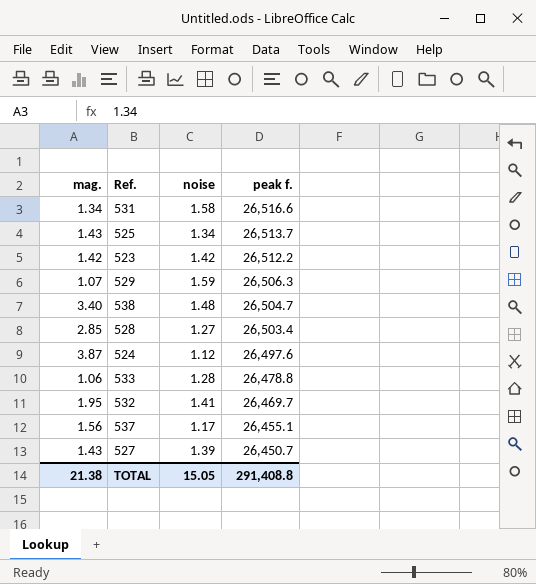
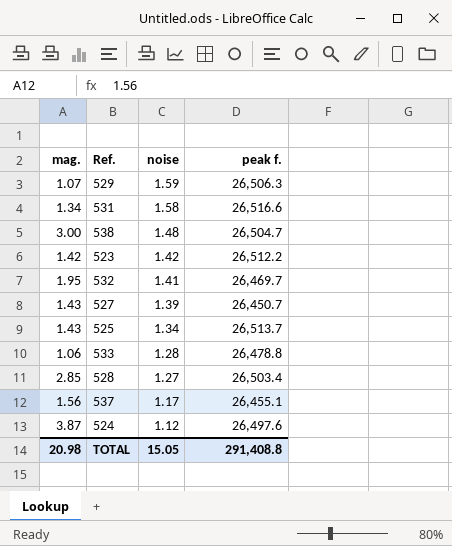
row order: peak f. descending -> noise descending
538 | mag.: 3.40 -> 3.00
TOTAL | mag.: 21.38 -> 20.98

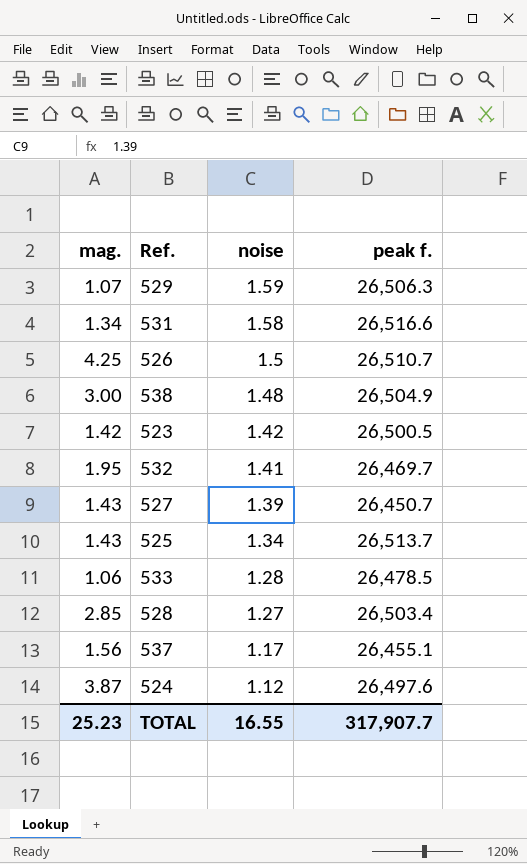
row 526: none -> 4.25 | 1.5 | 26,510.7
538 | peak f.: 26,504.7 -> 26,504.9
523 | peak f.: 26,512.2 -> 26,500.5
533 | peak f.: 26,478.8 -> 26,478.5
TOTAL | mag.: 20.98 -> 25.23
TOTAL | noise: 15.05 -> 16.55
TOTAL | peak f.: 291,408.8 -> 317,907.7

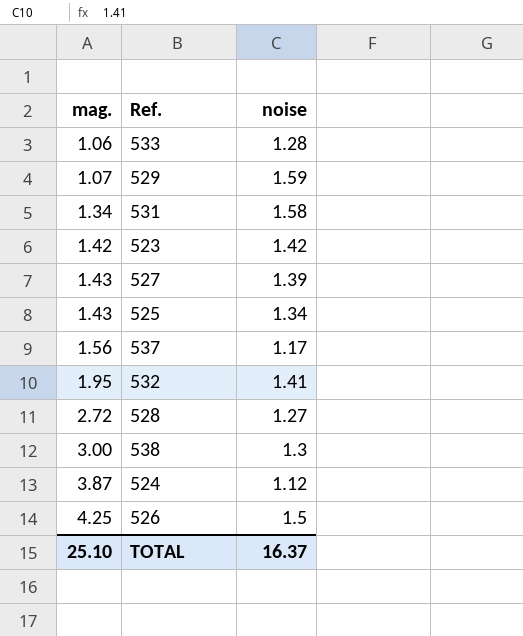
row order: noise descending -> mag. ascending
column peak f. | position: 4 -> none
528 | mag.: 2.85 -> 2.72
538 | noise: 1.48 -> 1.3
TOTAL | mag.: 25.23 -> 25.10
TOTAL | noise: 16.55 -> 16.37

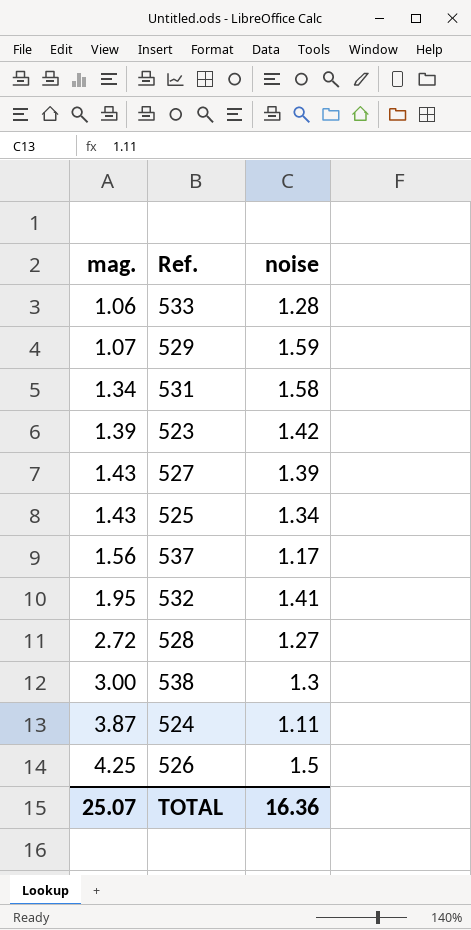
523 | mag.: 1.42 -> 1.39
524 | noise: 1.12 -> 1.11
TOTAL | mag.: 25.10 -> 25.07
TOTAL | noise: 16.37 -> 16.36

